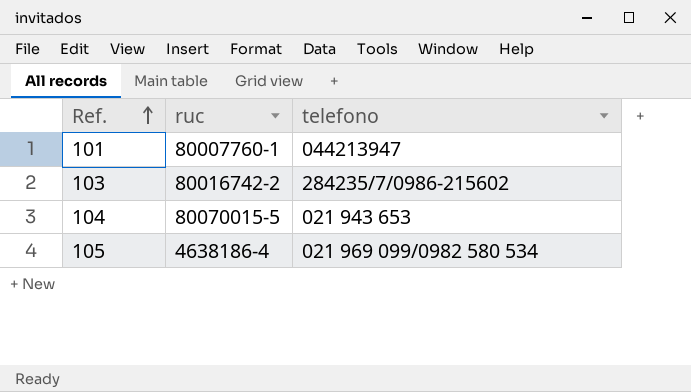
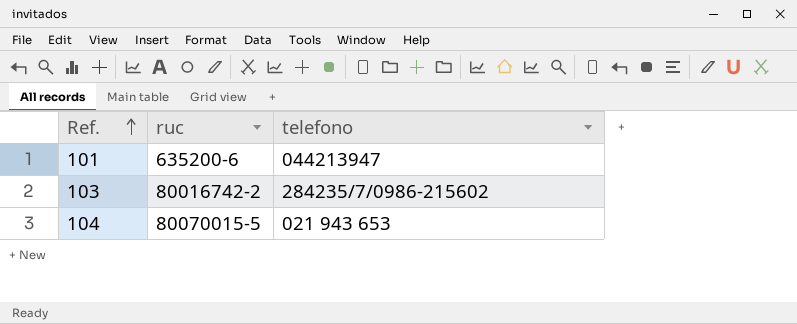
row 105: 4638186-4 | 021 969 099/0982 580 534 -> none
101 | ruc: 80007760-1 -> 635200-6

